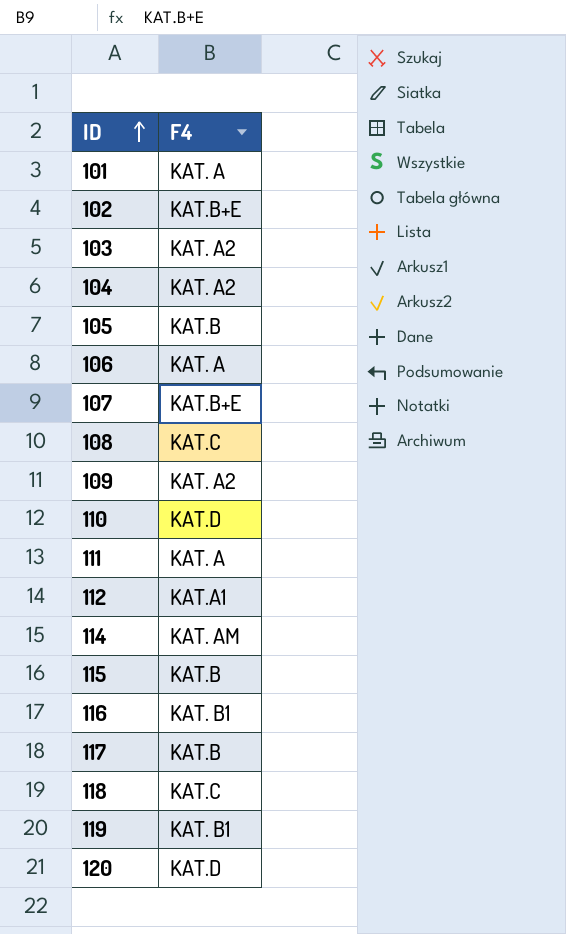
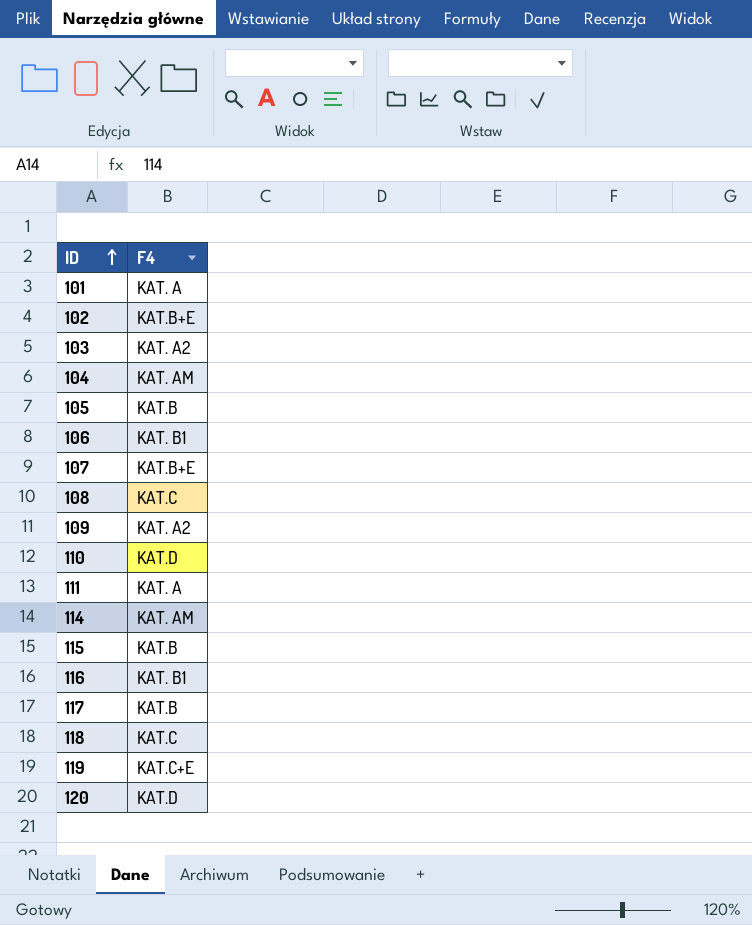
row 112: KAT.A1 -> none
104 | F4: KAT. A2 -> KAT. AM
106 | F4: KAT. A -> KAT. B1
119 | F4: KAT. B1 -> KAT.C+E

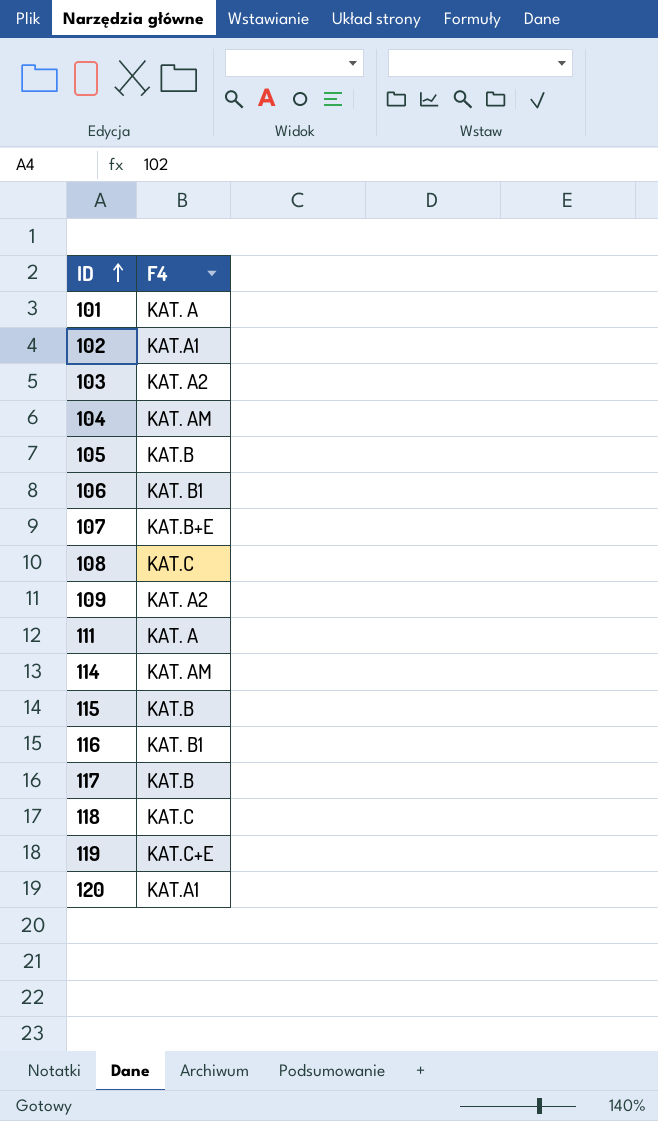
row 110: KAT.D -> none
102 | F4: KAT.B+E -> KAT.A1
120 | F4: KAT.D -> KAT.A1

